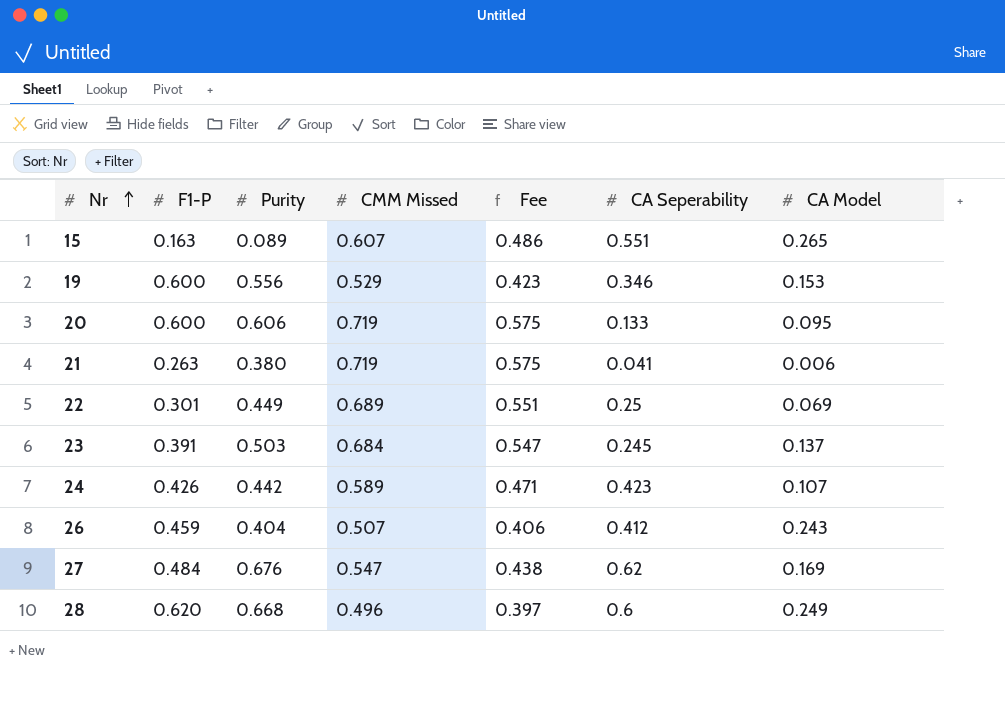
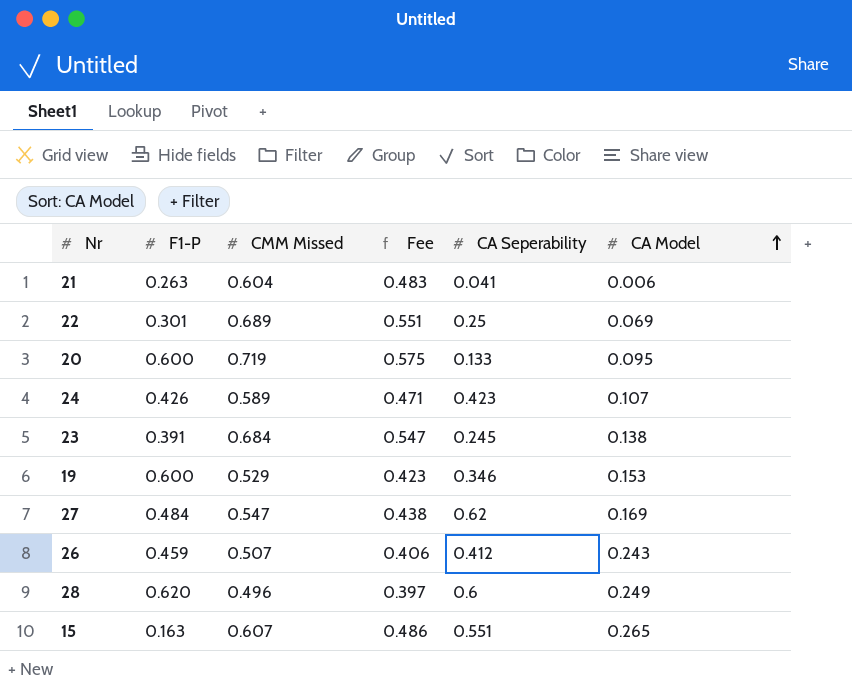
row order: Nr ascending -> CA Model ascending
column Purity | position: 3 -> none
21 | CMM Missed: 0.719 -> 0.604
21 | Fee: 0.575 -> 0.483
23 | CA Model: 0.137 -> 0.138

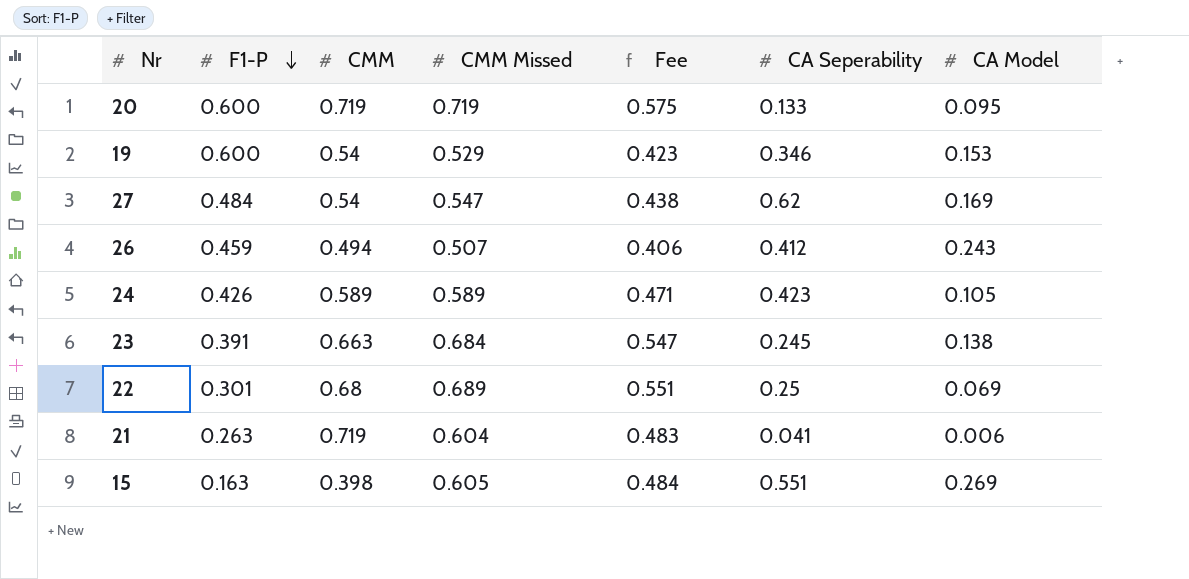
row order: CA Model ascending -> F1-P descending
column CMM | position: none -> 3
row 28: 0.620 | 0.496 | 0.397 | 0.6 | 0.249 -> none
24 | CA Model: 0.107 -> 0.105
15 | CMM Missed: 0.607 -> 0.605
15 | Fee: 0.486 -> 0.484
15 | CA Model: 0.265 -> 0.269

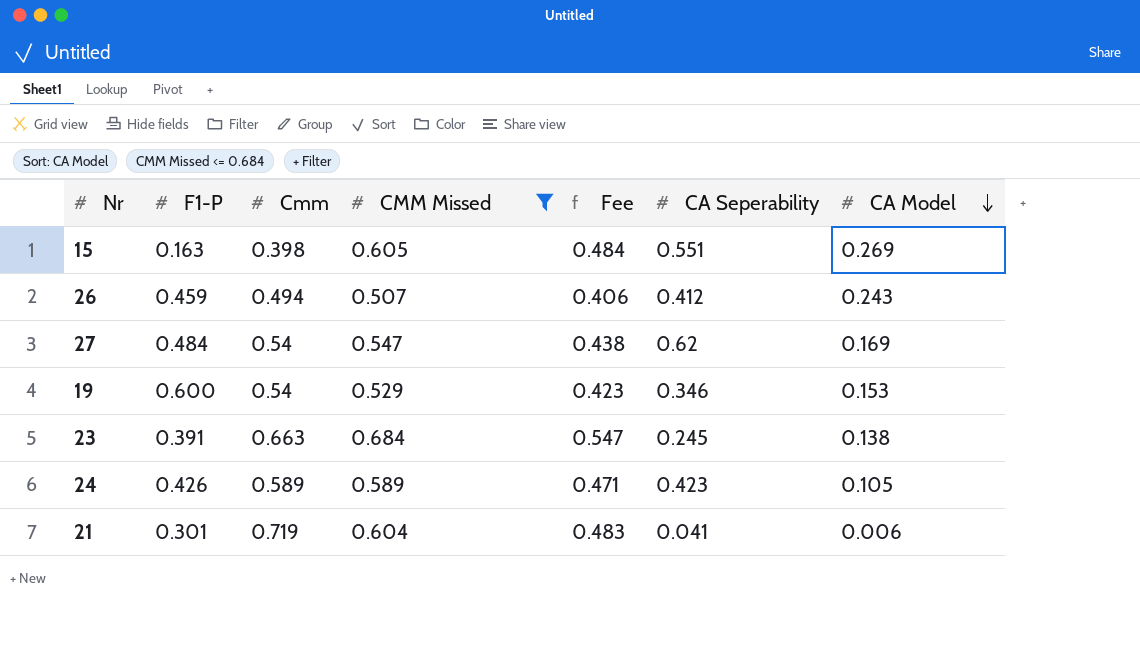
filter: none -> CMM Missed <= 0.684
row order: F1-P descending -> CA Model descending
column name: CMM -> Cmm
21 | F1-P: 0.263 -> 0.301

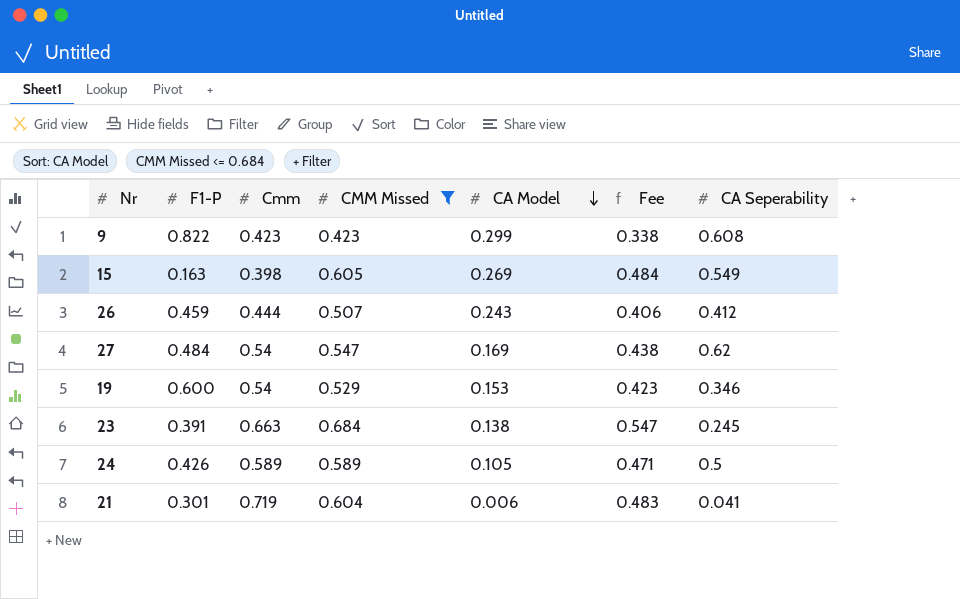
column CA Model | position: 7 -> 5
row 9: none -> 0.822 | 0.423 | 0.423 | 0.299 | 0.338 | 0.608
15 | CA Seperability: 0.551 -> 0.549
26 | Cmm: 0.494 -> 0.444
24 | CA Seperability: 0.423 -> 0.5

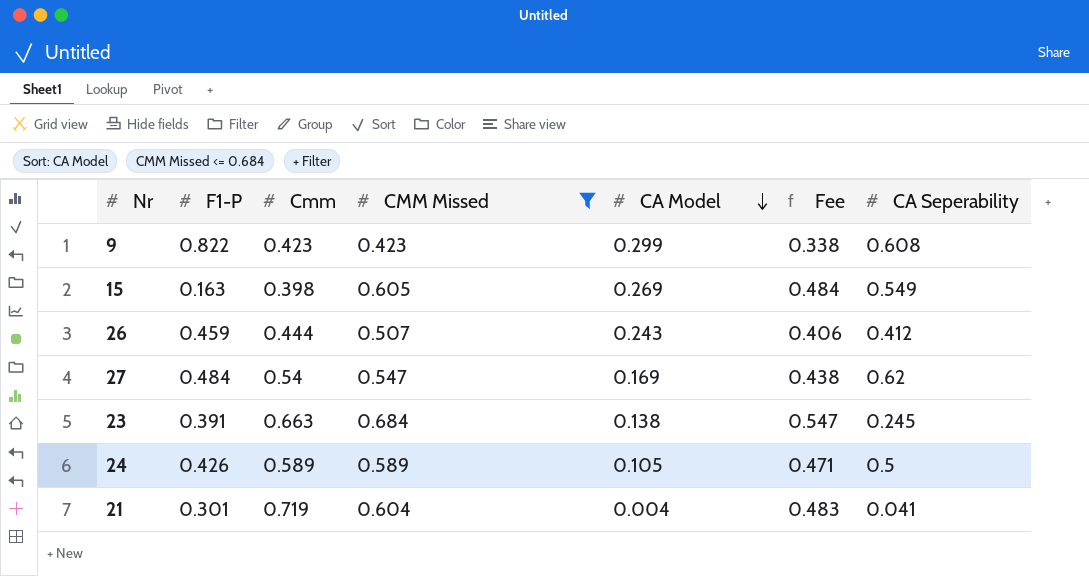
row 19: 0.600 | 0.54 | 0.529 | 0.153 | 0.423 | 0.346 -> none
21 | CA Model: 0.006 -> 0.004

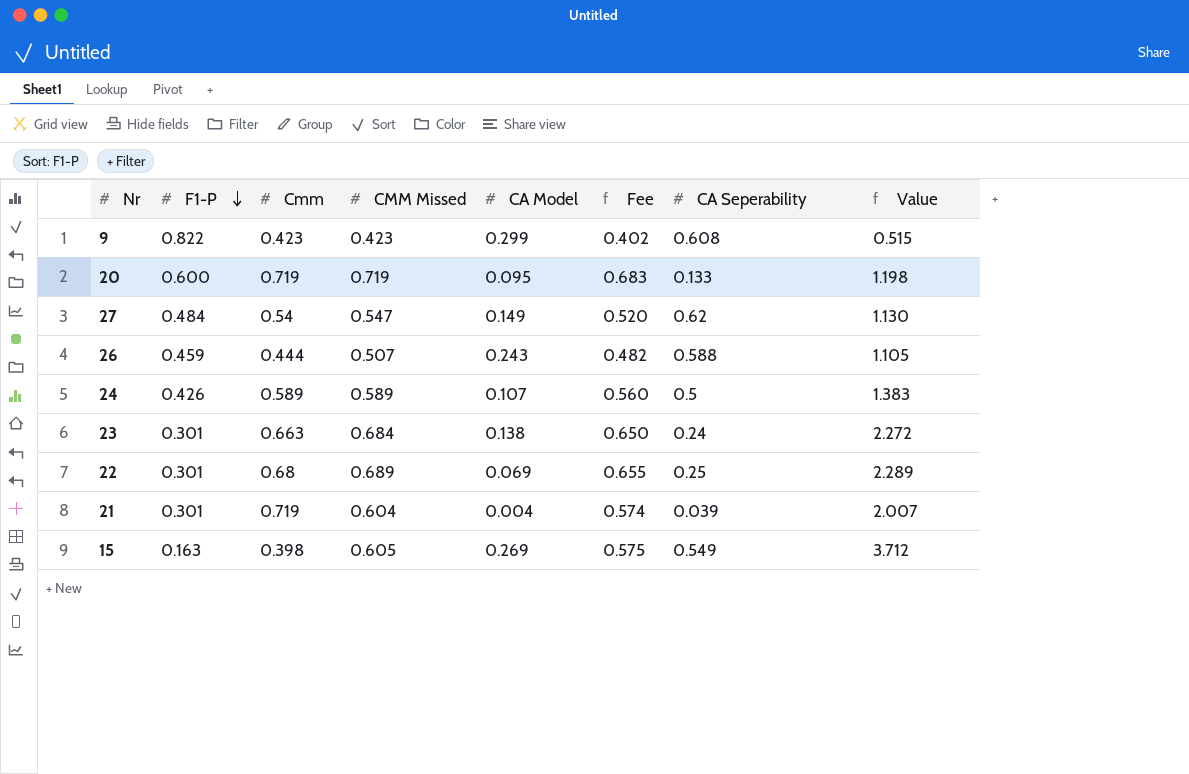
filter: CMM Missed <= 0.684 -> none
row order: CA Model descending -> F1-P descending
column Fee | formula: [CMM Missed] * 0.8 -> [CMM Missed] * 0.95
column Value | formula: none -> [CMM Missed] / [F1-P]
27 | CA Model: 0.169 -> 0.149
26 | CA Seperability: 0.412 -> 0.588
24 | CA Model: 0.105 -> 0.107
23 | F1-P: 0.391 -> 0.301
23 | CA Seperability: 0.245 -> 0.24
21 | CA Seperability: 0.041 -> 0.039

